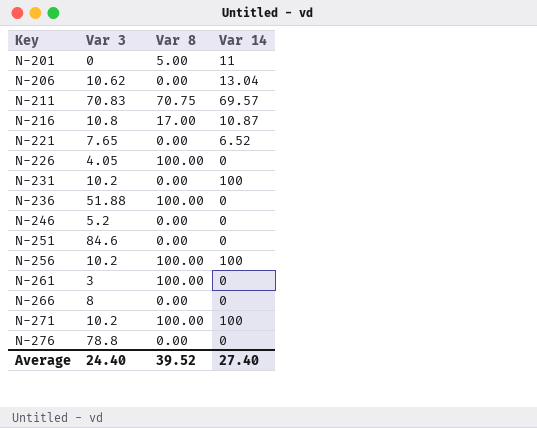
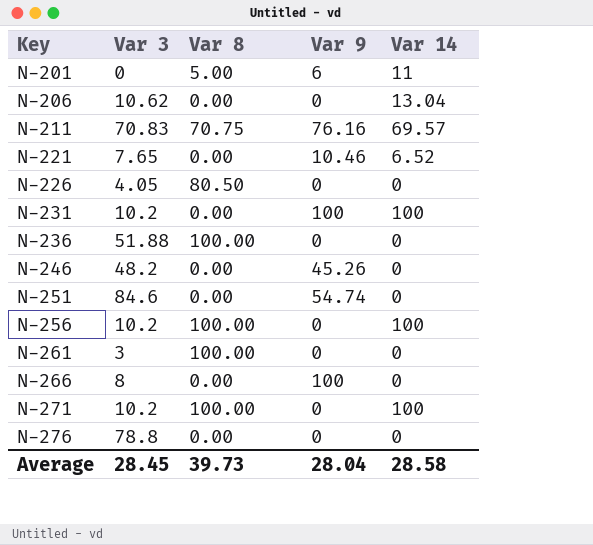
column Var 9 | position: none -> 4
row N-216: 10.8 | 17.00 | 10.87 -> none
N-226 | Var 8: 100.00 -> 80.50
N-246 | Var 3: 5.2 -> 48.2
Average | Var 3: 24.40 -> 28.45
Average | Var 8: 39.52 -> 39.73
Average | Var 14: 27.40 -> 28.58

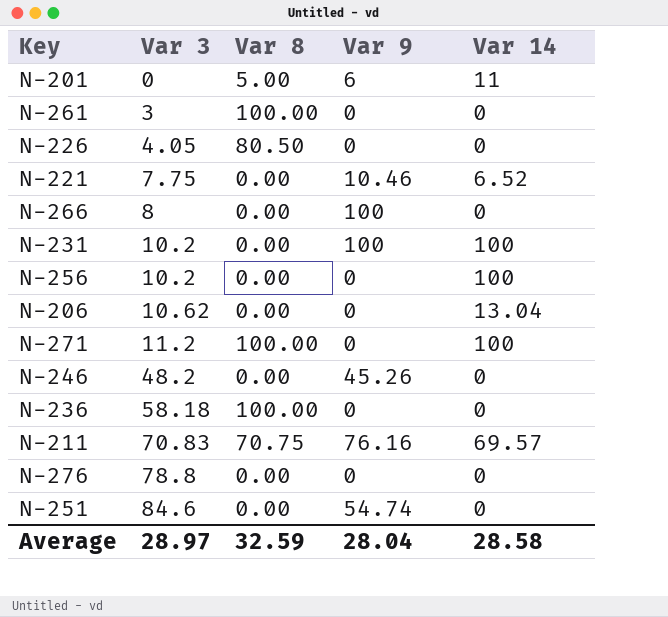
row order: Key ascending -> Var 3 ascending
N-221 | Var 3: 7.65 -> 7.75
N-256 | Var 8: 100.00 -> 0.00
N-271 | Var 3: 10.2 -> 11.2
N-236 | Var 3: 51.88 -> 58.18
Average | Var 3: 28.45 -> 28.97
Average | Var 8: 39.73 -> 32.59

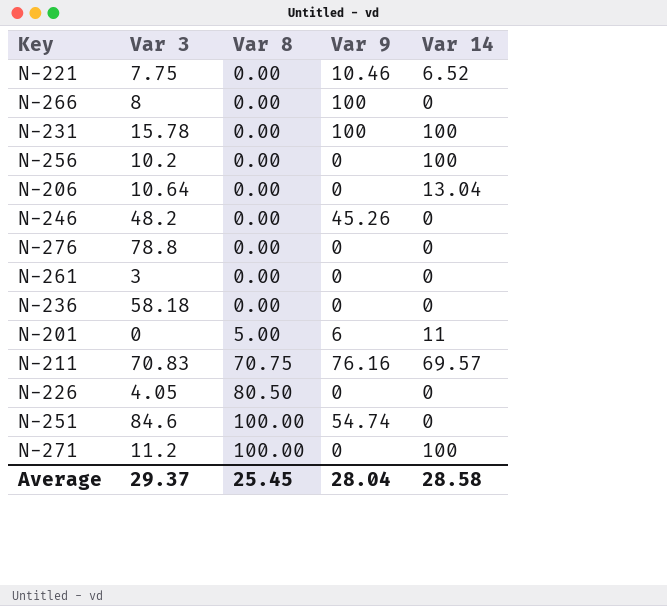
row order: Var 3 ascending -> Var 8 ascending
N-231 | Var 3: 10.2 -> 15.78
N-206 | Var 3: 10.62 -> 10.64
N-261 | Var 8: 100.00 -> 0.00
N-236 | Var 8: 100.00 -> 0.00
N-251 | Var 8: 0.00 -> 100.00
Average | Var 3: 28.97 -> 29.37
Average | Var 8: 32.59 -> 25.45

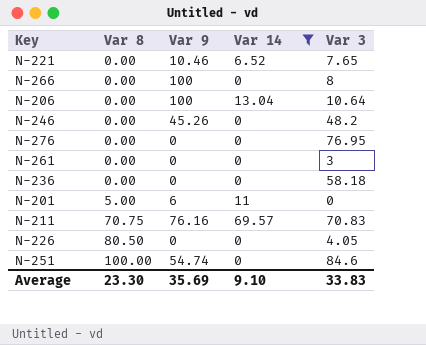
filter: none -> Var 14 != 100
column Var 3 | position: 2 -> 5
N-221 | Var 3: 7.75 -> 7.65
N-206 | Var 9: 0 -> 100
N-276 | Var 3: 78.8 -> 76.95
Average | Var 8: 25.45 -> 23.30
Average | Var 9: 28.04 -> 35.69
Average | Var 14: 28.58 -> 9.10
Average | Var 3: 29.37 -> 33.83

